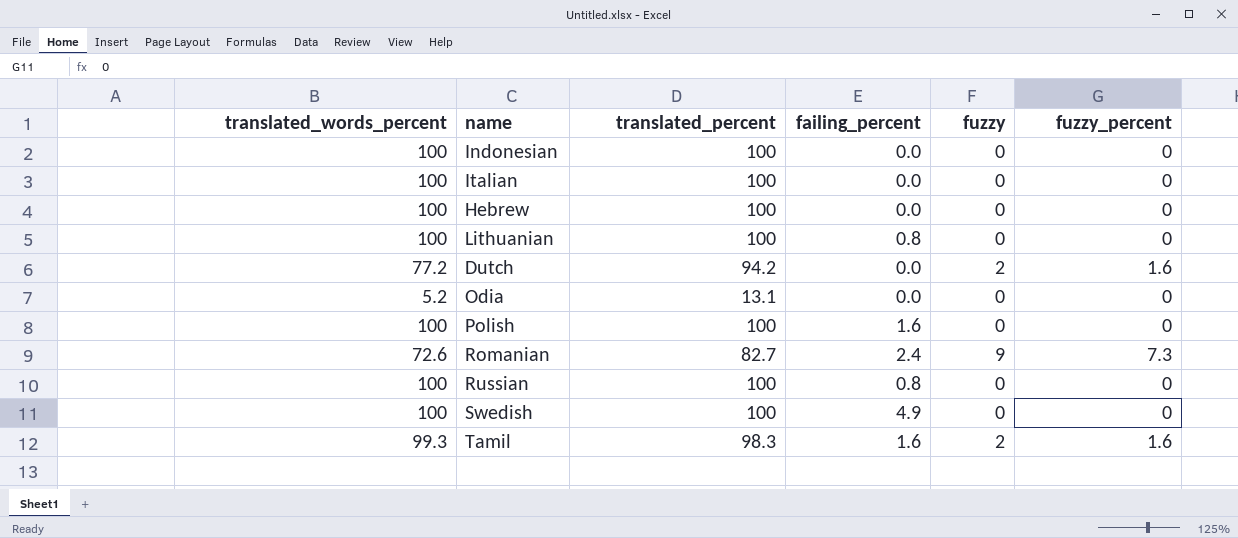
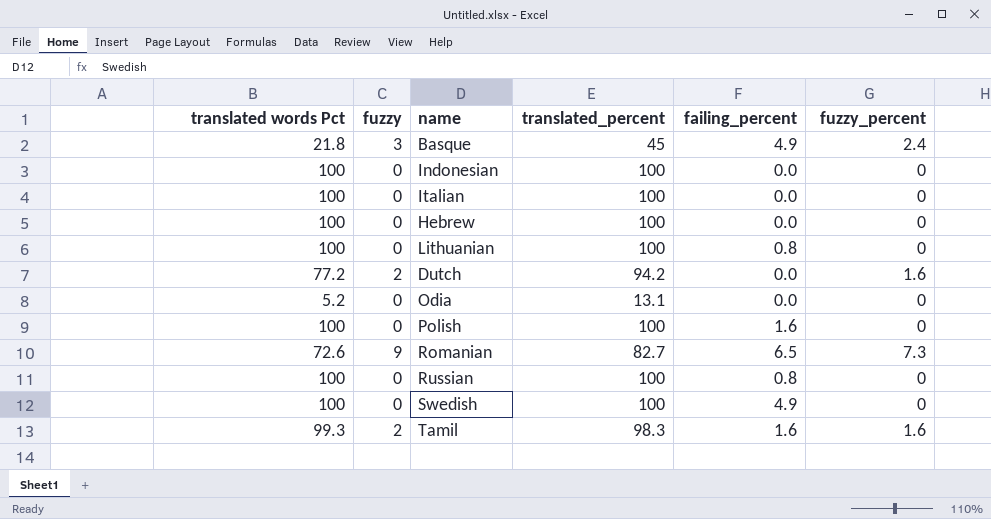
column name: translated_words_percent -> translated words Pct
column fuzzy | position: 5 -> 2
row Basque: none -> 21.8 | 3 | 45 | 4.9 | 2.4
Romanian | failing_percent: 2.4 -> 6.5

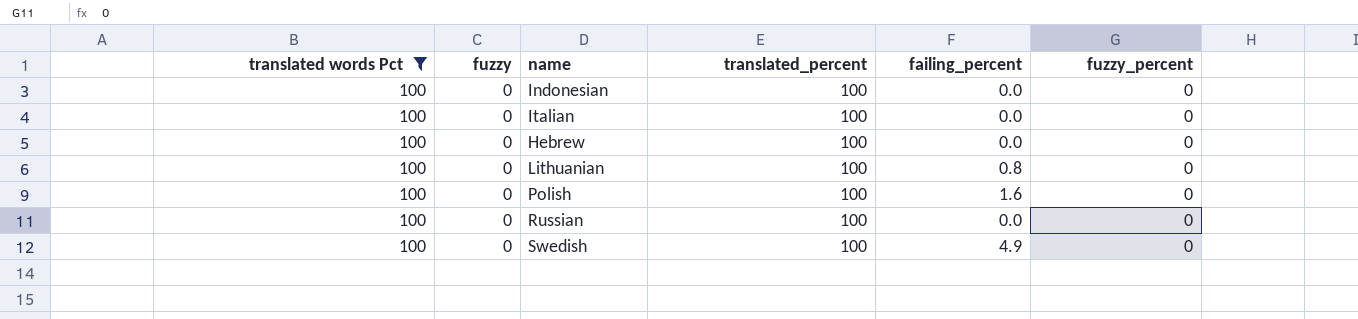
filter: none -> translated words Pct = 100
Russian | failing_percent: 0.8 -> 0.0

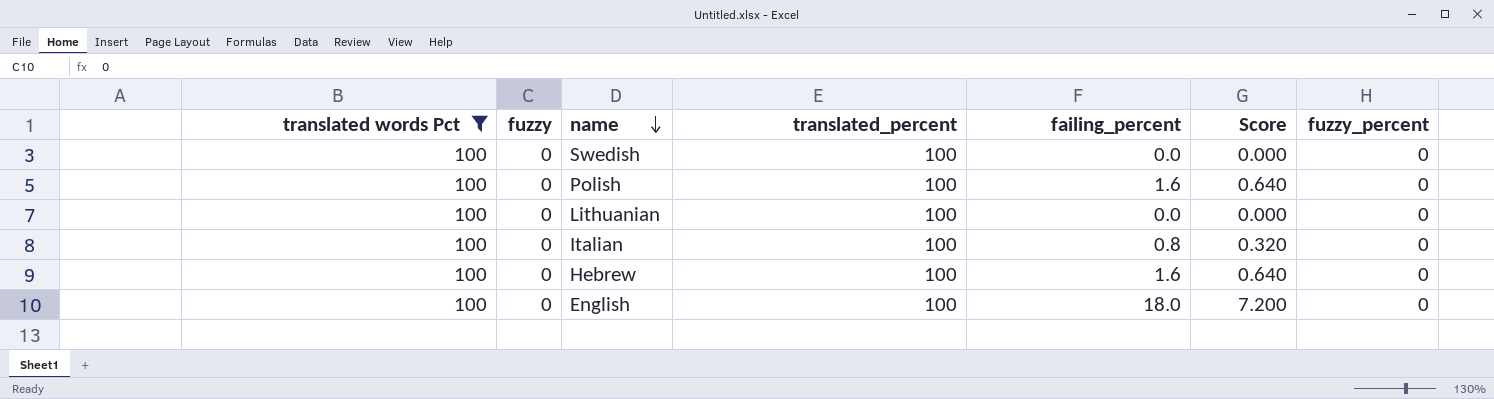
row order: none -> name descending
column Score | formula: none -> [failing_percent] * 0.4
row Indonesian: 100 | 0 | 100 | 0.0 | 0 -> none
row Russian: 100 | 0 | 100 | 0.0 | 0 -> none
Swedish | failing_percent: 4.9 -> 0.0
Lithuanian | failing_percent: 0.8 -> 0.0
Italian | failing_percent: 0.0 -> 0.8
Hebrew | failing_percent: 0.0 -> 1.6
row English: none -> 100 | 0 | 100 | 18.0 | 7.200 | 0

